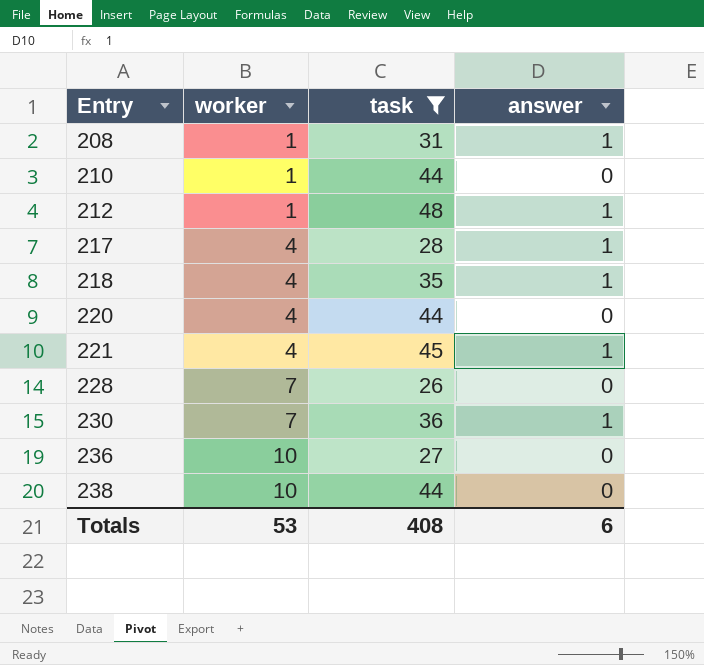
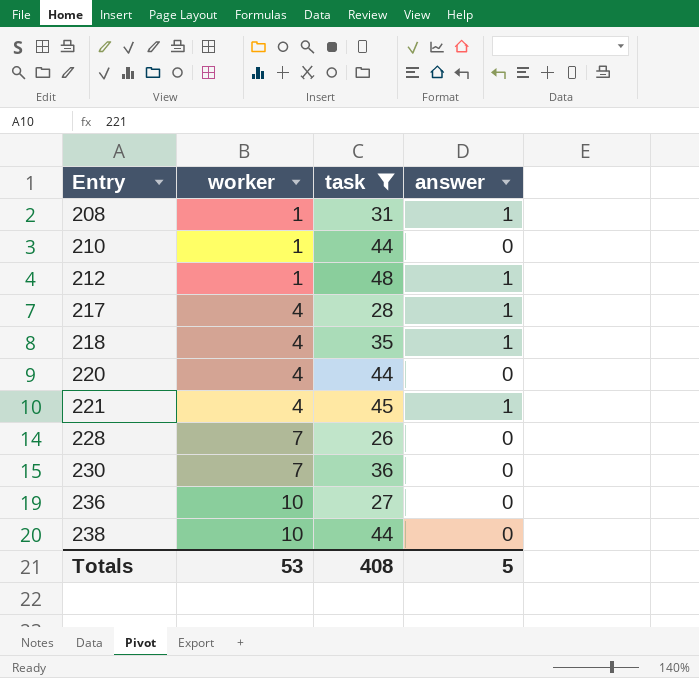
230 | answer: 1 -> 0
Totals | answer: 6 -> 5

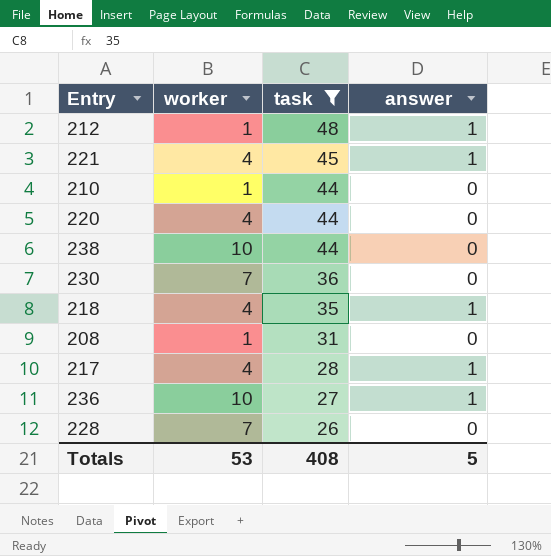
row order: Entry ascending -> task descending
208 | answer: 1 -> 0
236 | answer: 0 -> 1

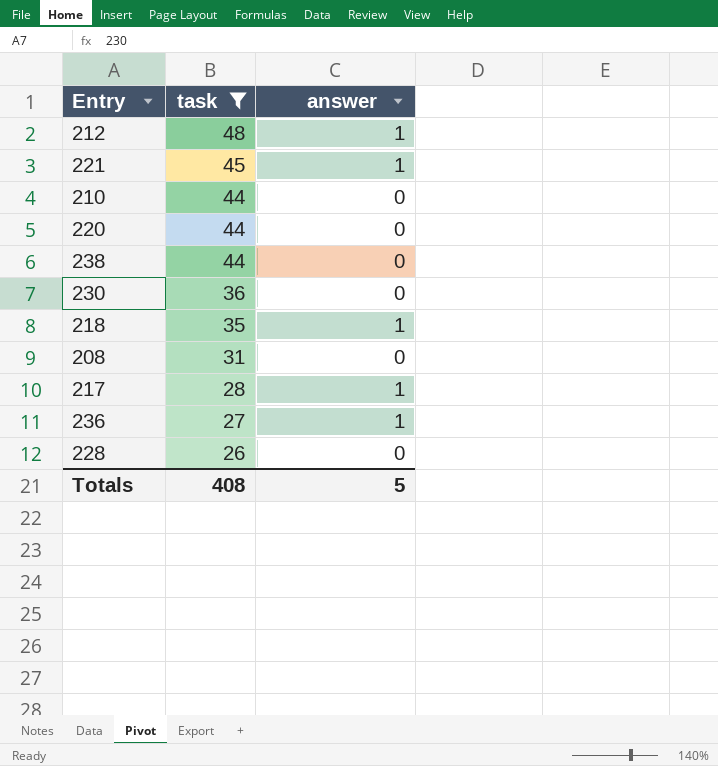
column worker | position: 2 -> none

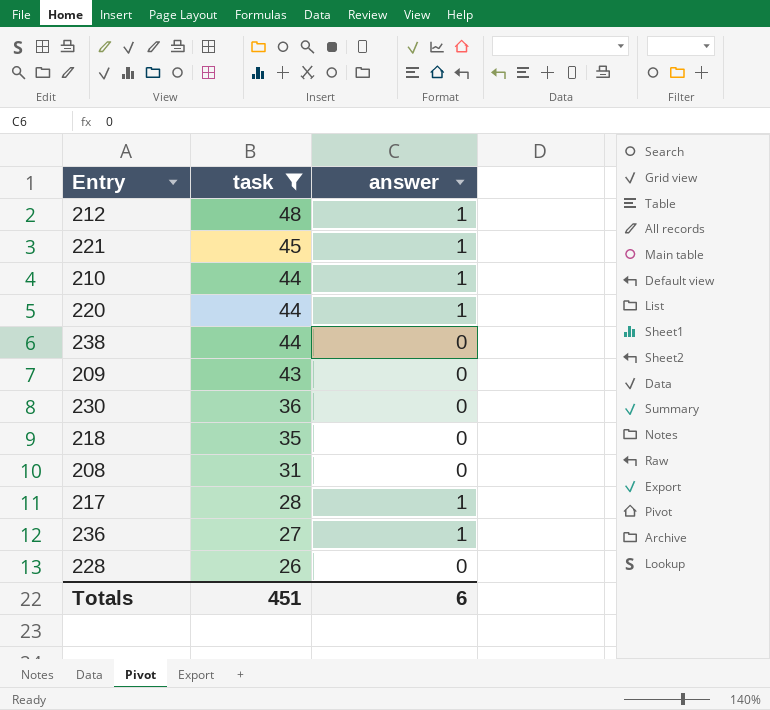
210 | answer: 0 -> 1
220 | answer: 0 -> 1
row 209: none -> 43 | 0
218 | answer: 1 -> 0
Totals | task: 408 -> 451
Totals | answer: 5 -> 6

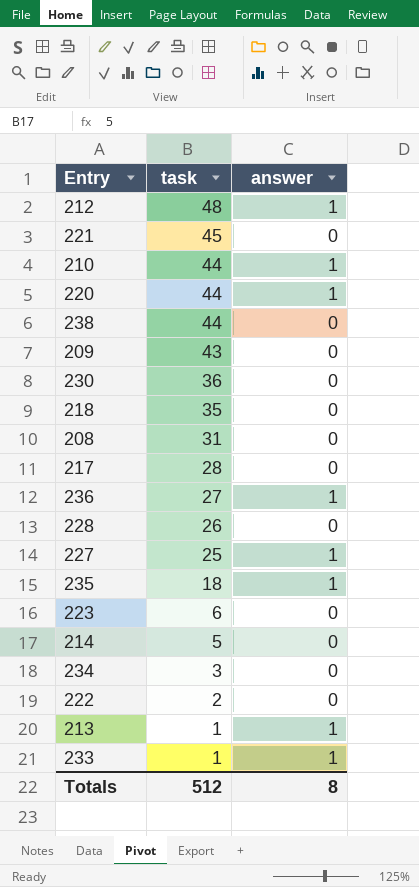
filter: task >= 26 -> none
221 | answer: 1 -> 0
217 | answer: 1 -> 0
Totals | task: 451 -> 512
Totals | answer: 6 -> 8

